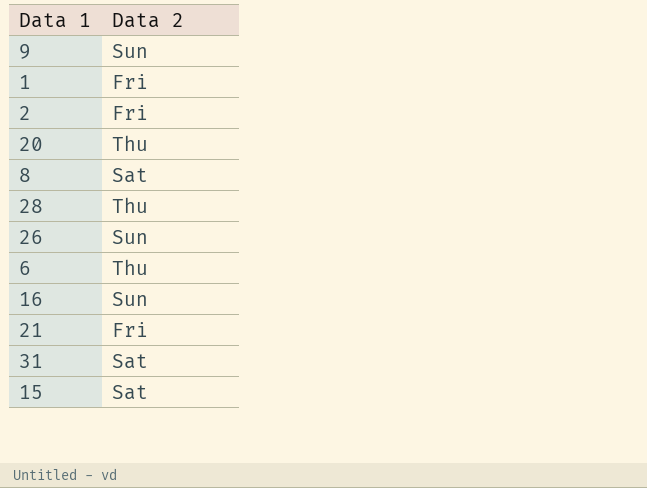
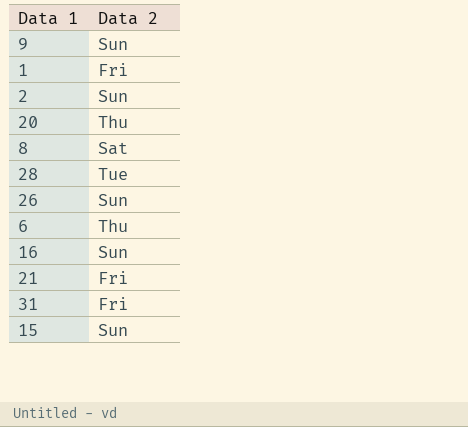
2 | Data 2: Fri -> Sun
28 | Data 2: Thu -> Tue
31 | Data 2: Sat -> Fri
15 | Data 2: Sat -> Sun

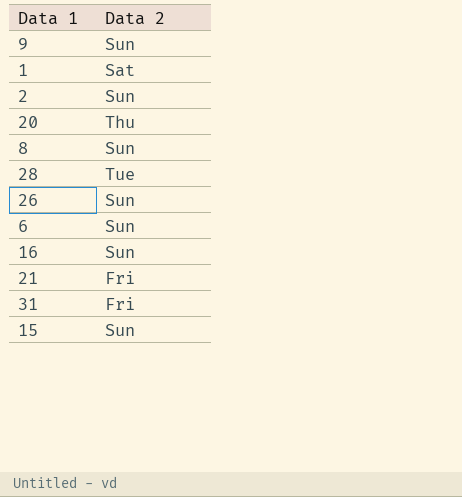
1 | Data 2: Fri -> Sat
8 | Data 2: Sat -> Sun
6 | Data 2: Thu -> Sun

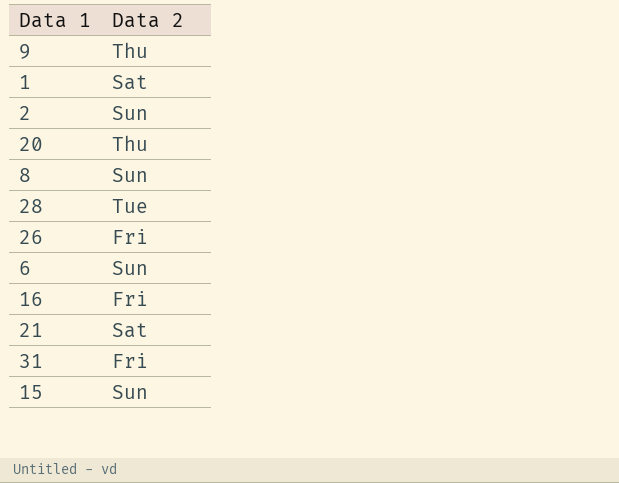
9 | Data 2: Sun -> Thu
26 | Data 2: Sun -> Fri
16 | Data 2: Sun -> Fri
21 | Data 2: Fri -> Sat

